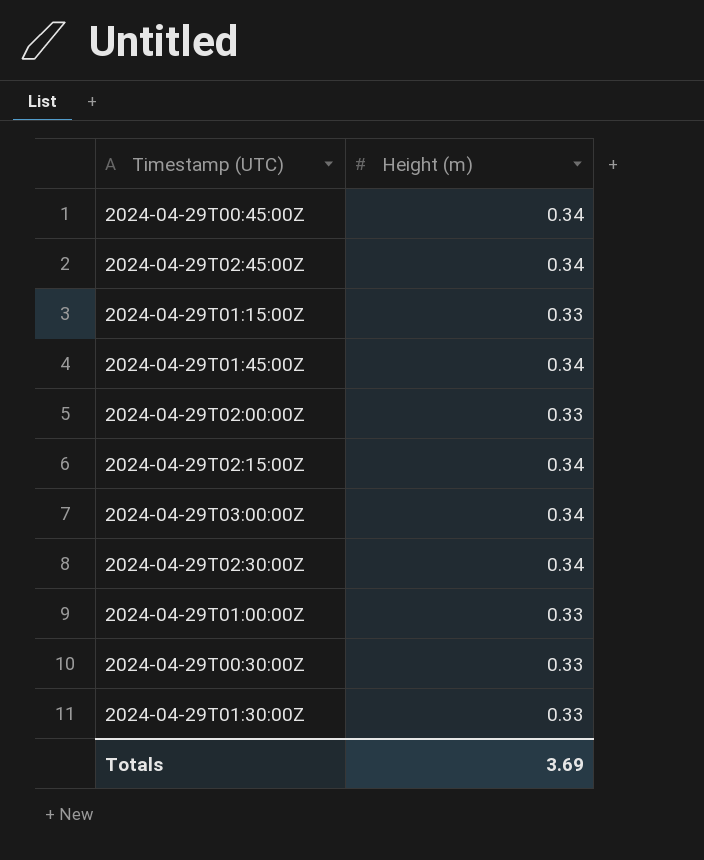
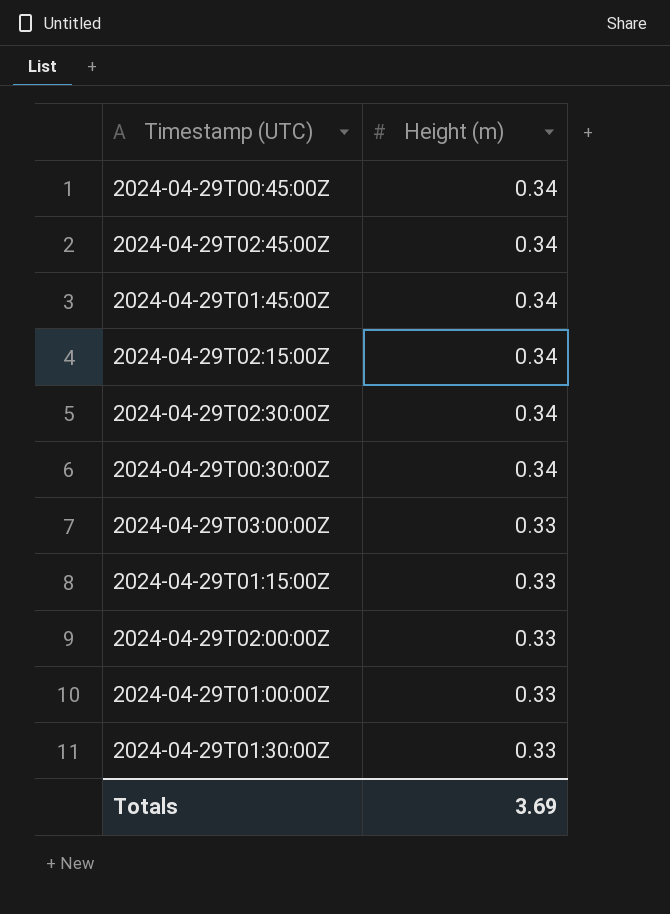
row order: none -> Height (m) descending
2024-04-29T00:30:00Z | Height (m): 0.33 -> 0.34
2024-04-29T03:00:00Z | Height (m): 0.34 -> 0.33

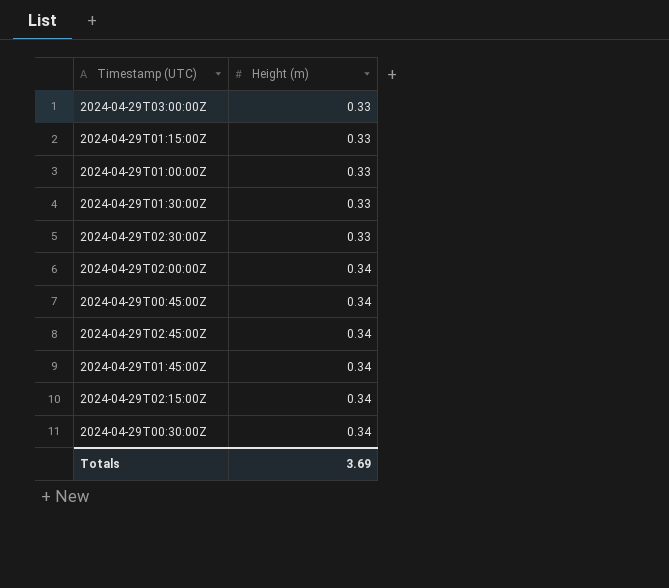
row order: Height (m) descending -> Height (m) ascending
2024-04-29T02:30:00Z | Height (m): 0.34 -> 0.33
2024-04-29T02:00:00Z | Height (m): 0.33 -> 0.34

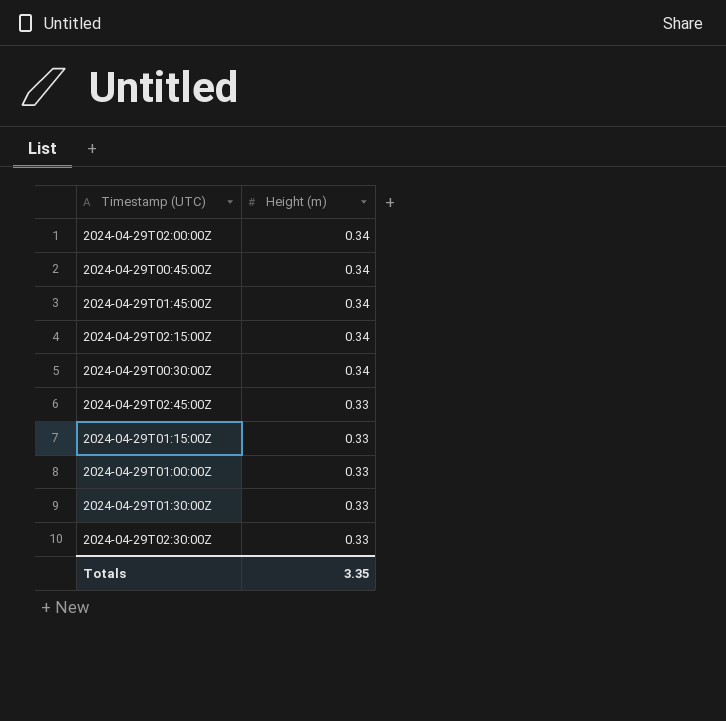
row order: Height (m) ascending -> Height (m) descending
row 2024-04-29T03:00:00Z: 0.33 -> none
2024-04-29T02:45:00Z | Height (m): 0.34 -> 0.33
Totals | Height (m): 3.69 -> 3.35

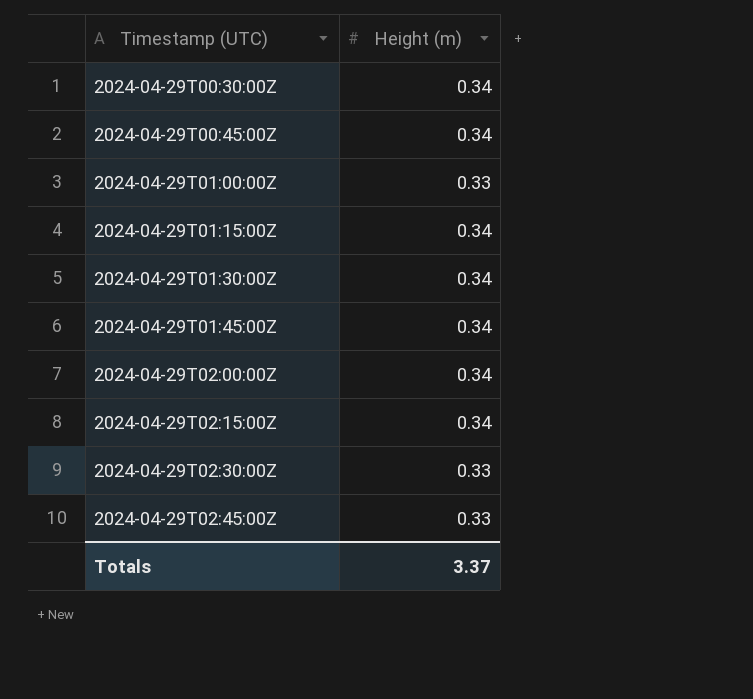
row order: Height (m) descending -> Timestamp (UTC) ascending
2024-04-29T01:15:00Z | Height (m): 0.33 -> 0.34
2024-04-29T01:30:00Z | Height (m): 0.33 -> 0.34
Totals | Height (m): 3.35 -> 3.37

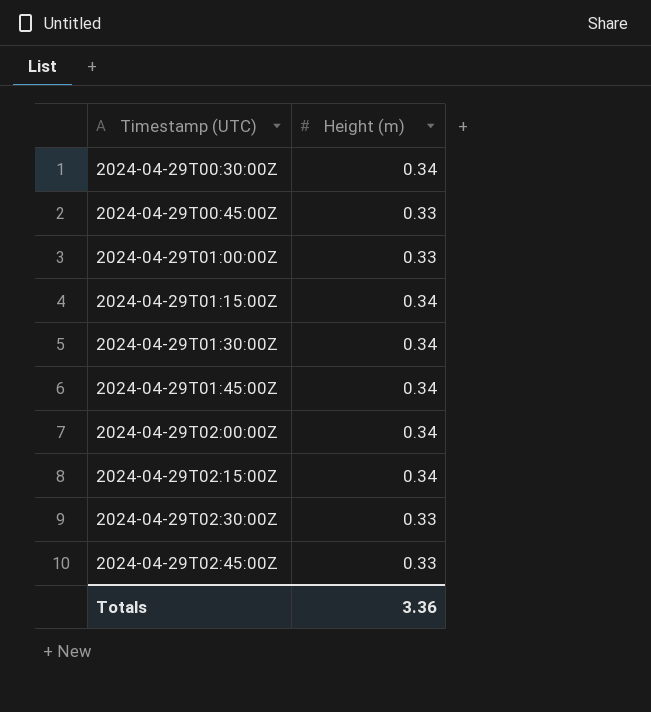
2024-04-29T00:45:00Z | Height (m): 0.34 -> 0.33
Totals | Height (m): 3.37 -> 3.36

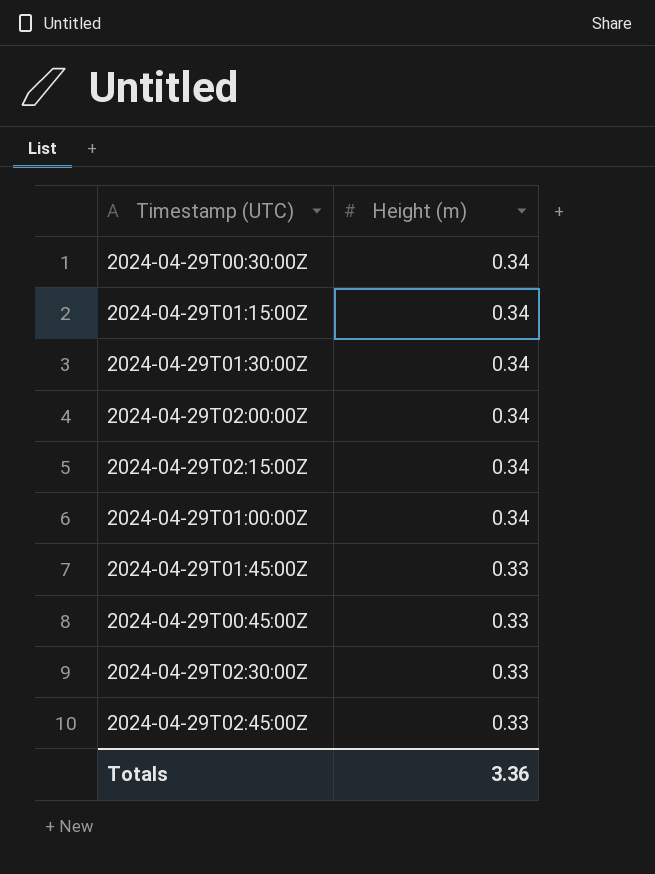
row order: Timestamp (UTC) ascending -> Height (m) descending
2024-04-29T01:00:00Z | Height (m): 0.33 -> 0.34
2024-04-29T01:45:00Z | Height (m): 0.34 -> 0.33

